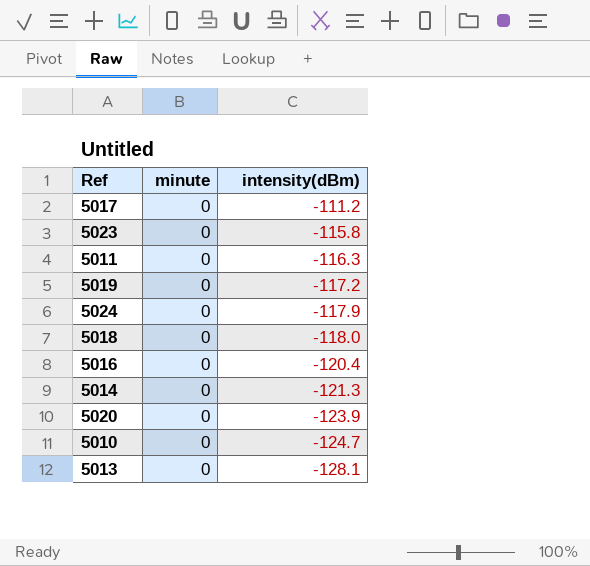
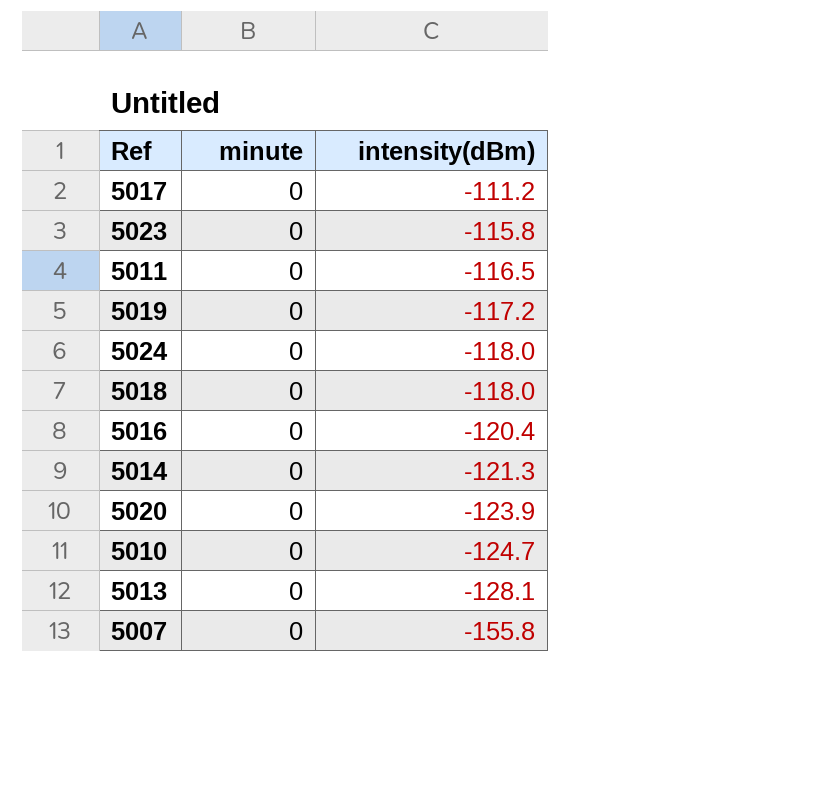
5011 | intensity(dBm): -116.3 -> -116.5
5024 | intensity(dBm): -117.9 -> -118.0
row 5007: none -> 0 | -155.8

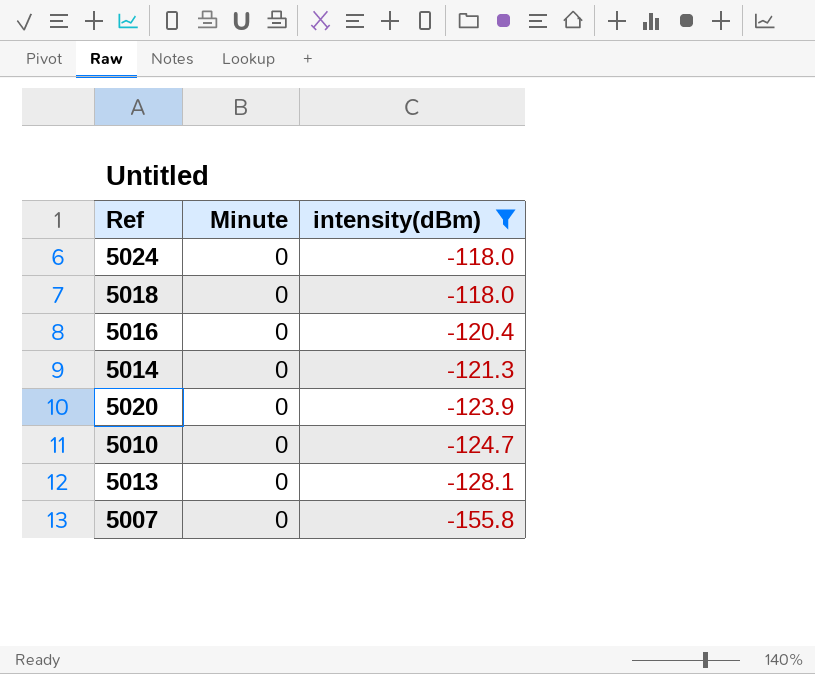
filter: none -> intensity(dBm) <= -118.0
column name: minute -> Minute

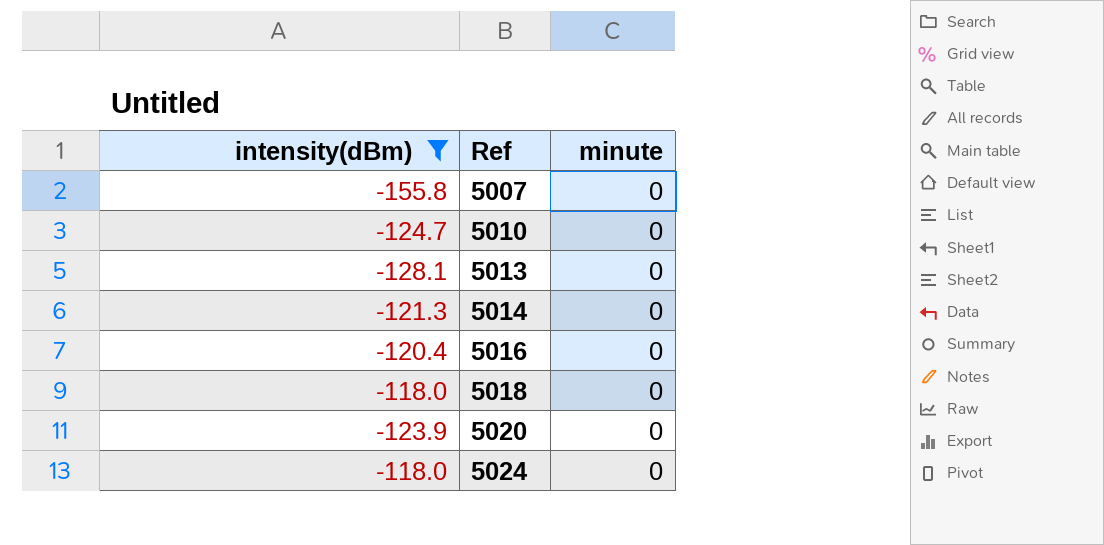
row order: intensity(dBm) descending -> Ref ascending
column intensity(dBm) | position: 3 -> 1
column name: Minute -> minute

